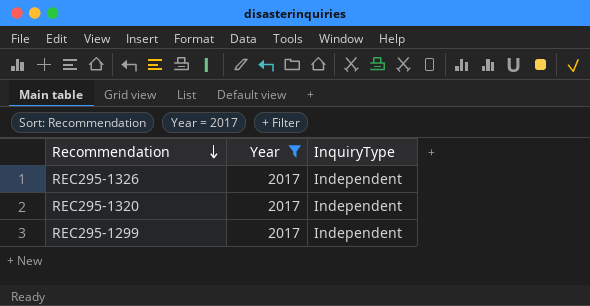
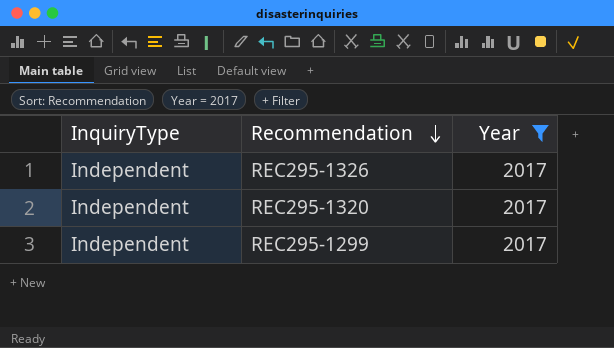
column InquiryType | position: 3 -> 1

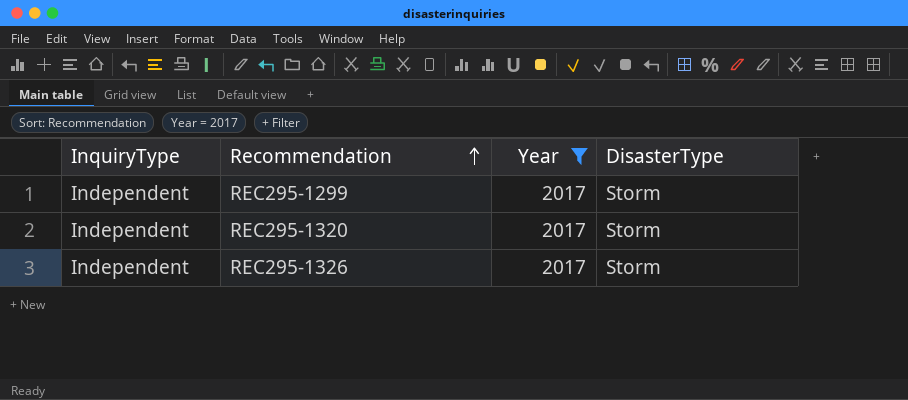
row order: Recommendation descending -> Recommendation ascending
column DisasterType | position: none -> 4

